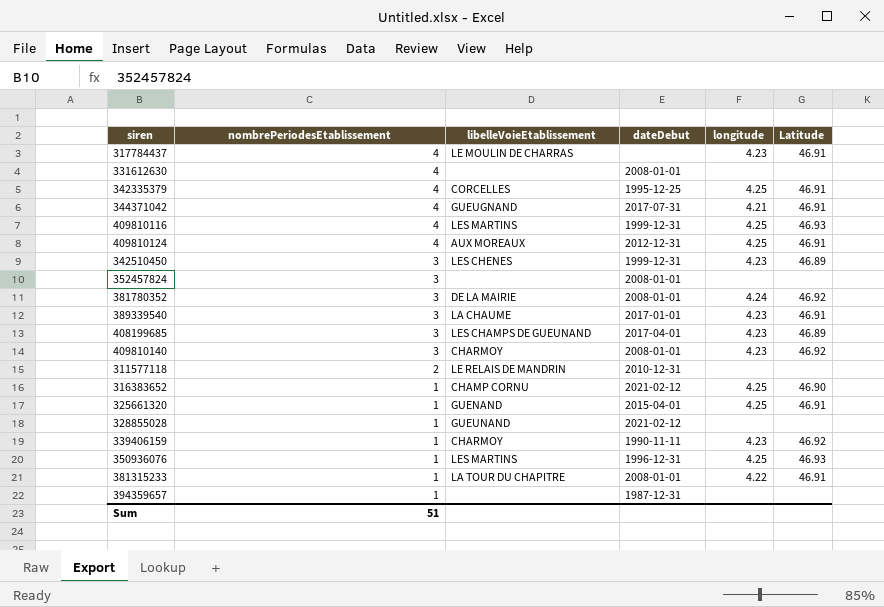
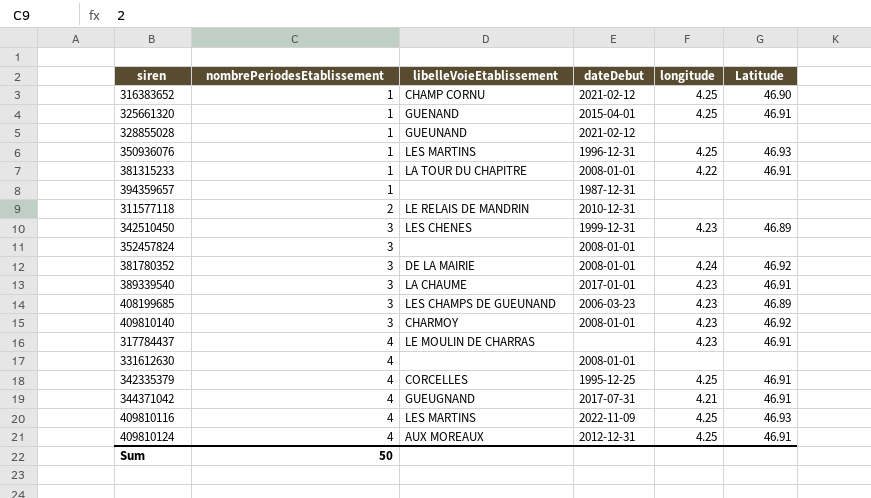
row order: nombrePeriodesEtablissement descending -> nombrePeriodesEtablissement ascending
row 339406159: 1 | CHARMOY | 1990-11-11 | 4.23 | 46.92 -> none
408199685 | dateDebut: 2017-04-01 -> 2006-03-23
409810116 | dateDebut: 1999-12-31 -> 2022-11-09
Sum | nombrePeriodesEtablissement: 51 -> 50

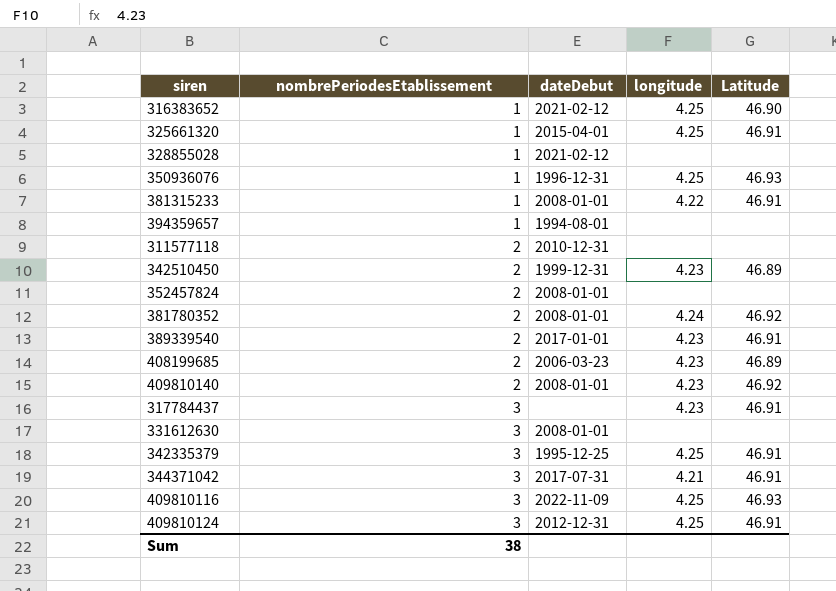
column libelleVoieEtablissement | position: 3 -> none
394359657 | dateDebut: 1987-12-31 -> 1994-08-01
342510450 | nombrePeriodesEtablissement: 3 -> 2
352457824 | nombrePeriodesEtablissement: 3 -> 2
381780352 | nombrePeriodesEtablissement: 3 -> 2
389339540 | nombrePeriodesEtablissement: 3 -> 2
408199685 | nombrePeriodesEtablissement: 3 -> 2
409810140 | nombrePeriodesEtablissement: 3 -> 2
317784437 | nombrePeriodesEtablissement: 4 -> 3
331612630 | nombrePeriodesEtablissement: 4 -> 3
342335379 | nombrePeriodesEtablissement: 4 -> 3
344371042 | nombrePeriodesEtablissement: 4 -> 3
409810116 | nombrePeriodesEtablissement: 4 -> 3
409810124 | nombrePeriodesEtablissement: 4 -> 3
Sum | nombrePeriodesEtablissement: 50 -> 38

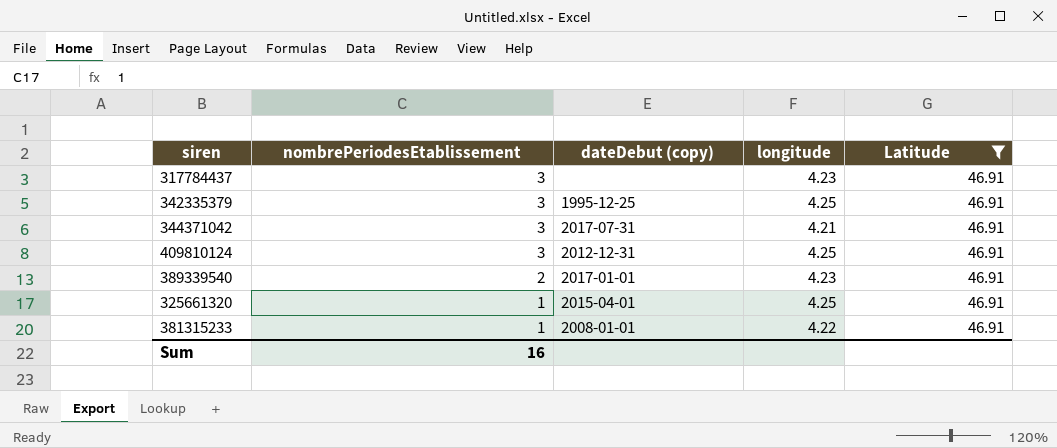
filter: none -> Latitude = 46.91
row order: nombrePeriodesEtablissement ascending -> nombrePeriodesEtablissement descending
column name: dateDebut -> dateDebut (copy)
Sum | nombrePeriodesEtablissement: 38 -> 16

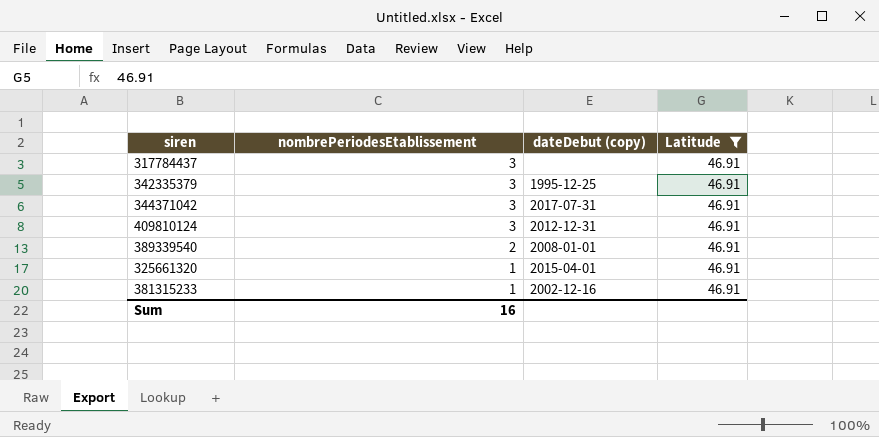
column longitude | position: 4 -> none
389339540 | dateDebut (copy): 2017-01-01 -> 2008-01-01
381315233 | dateDebut (copy): 2008-01-01 -> 2002-12-16

